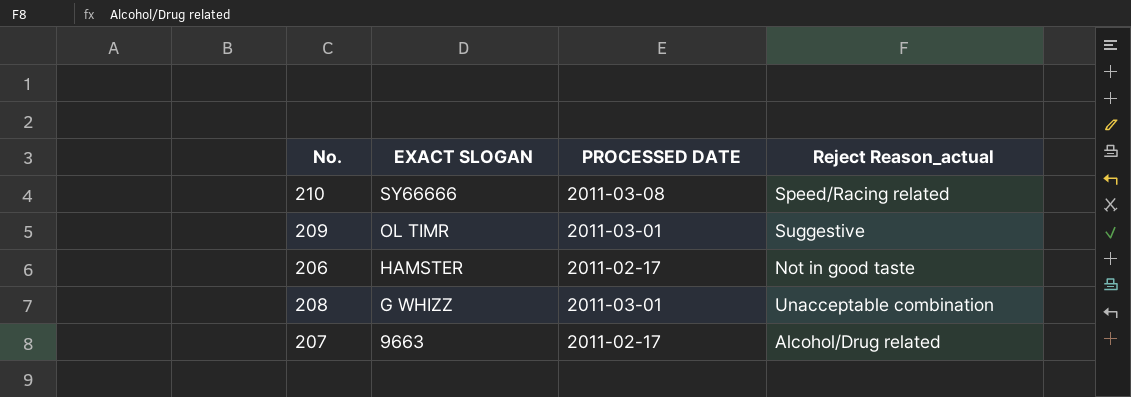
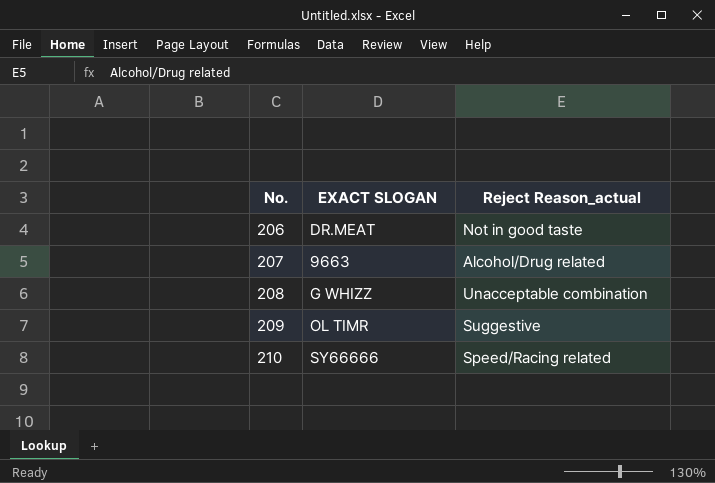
row order: EXACT SLOGAN descending -> No. ascending
column PROCESSED DATE | position: 3 -> none
206 | EXACT SLOGAN: HAMSTER -> DR.MEAT

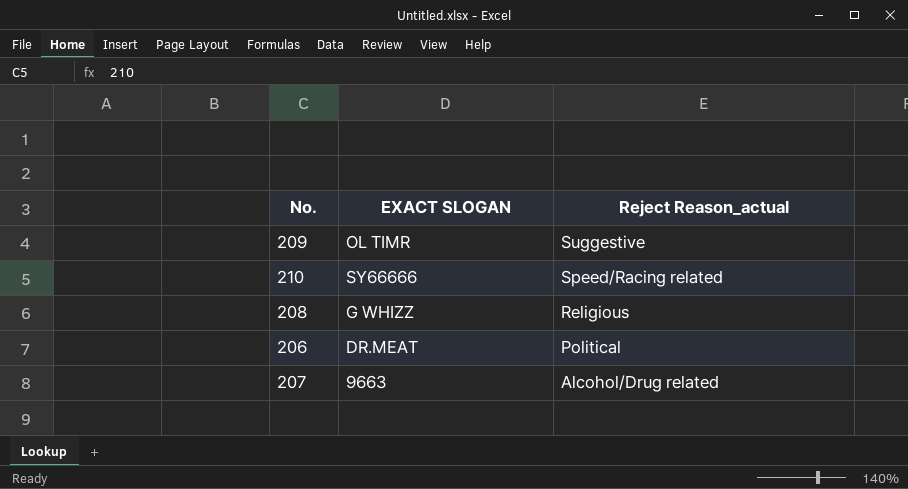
row order: No. ascending -> Reject Reason_actual descending
208 | Reject Reason_actual: Unacceptable combination -> Religious
206 | Reject Reason_actual: Not in good taste -> Political

